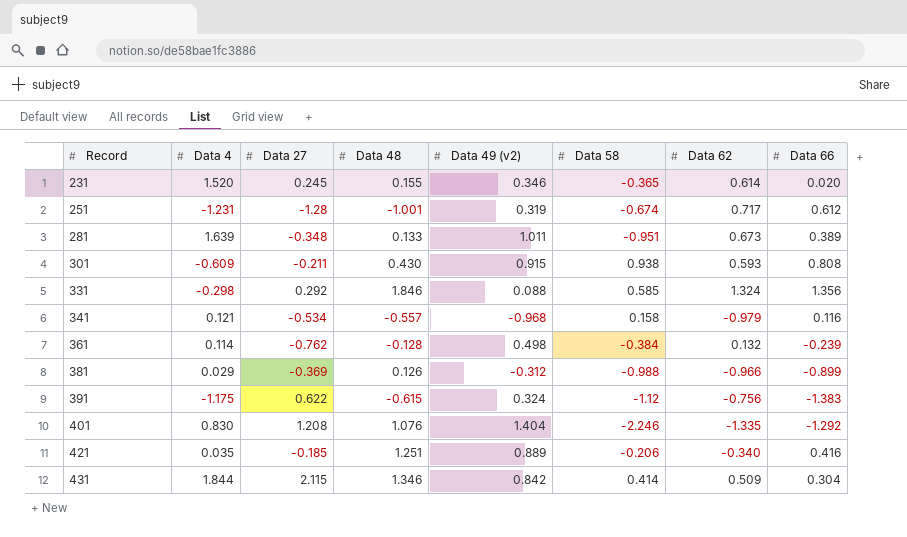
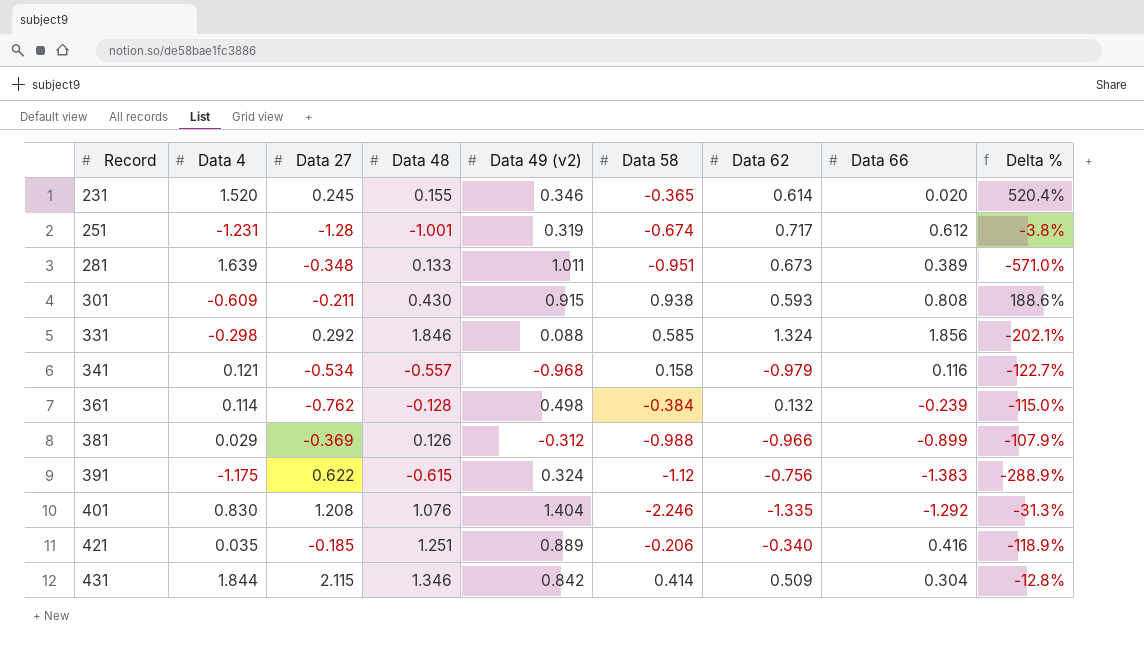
column Delta % | formula: none -> ([Data 4] - [Data 27]) / [Data 27]
331 | Data 66: 1.356 -> 1.856

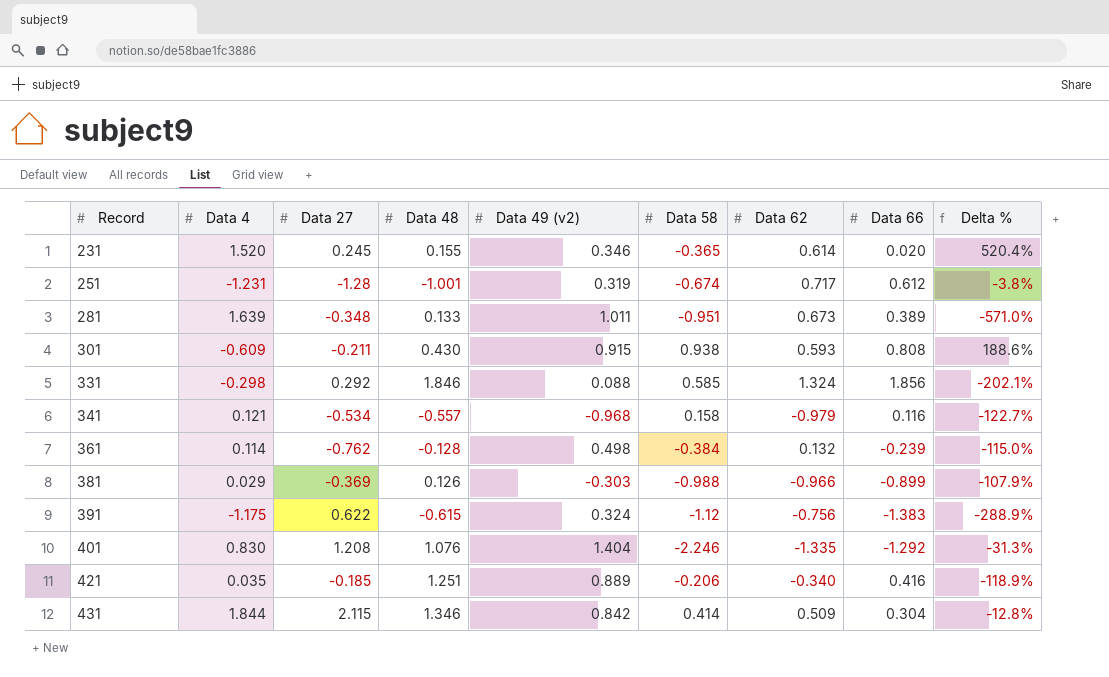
381 | Data 49 (v2): -0.312 -> -0.303

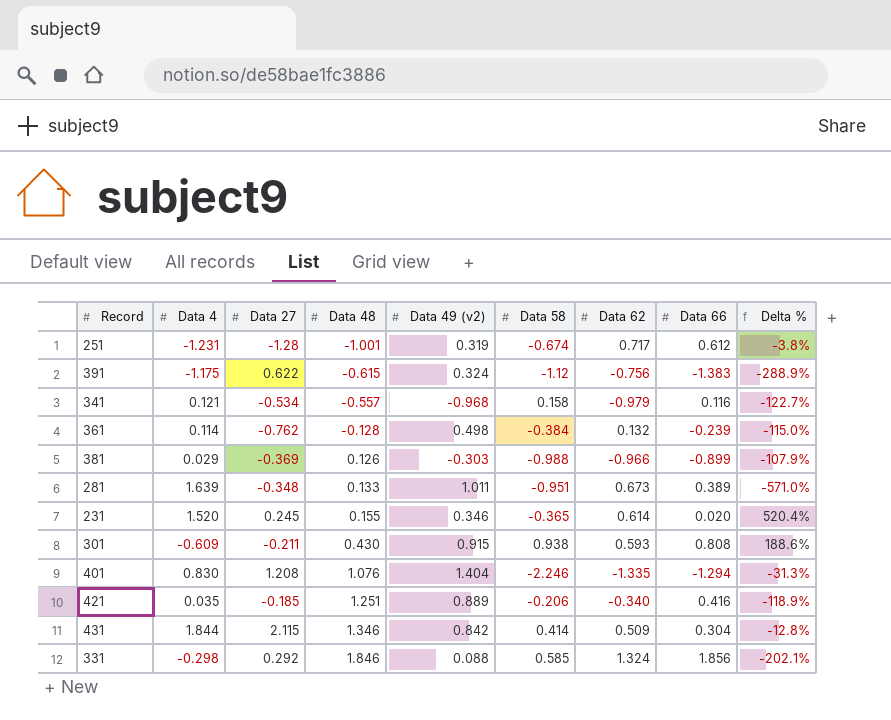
row order: Record ascending -> Data 48 ascending
401 | Data 66: -1.292 -> -1.294

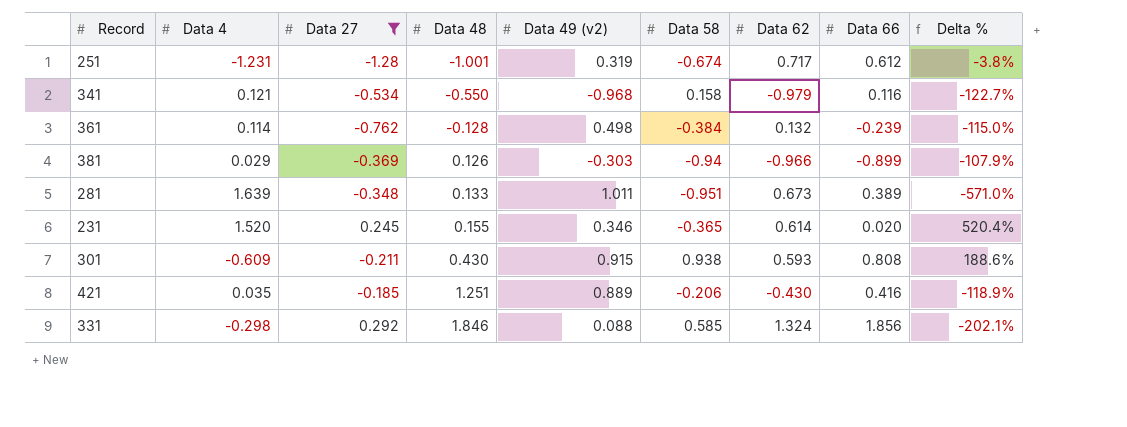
filter: none -> Data 27 <= 0.292
341 | Data 48: -0.557 -> -0.550
381 | Data 58: -0.988 -> -0.94
421 | Data 62: -0.340 -> -0.430

